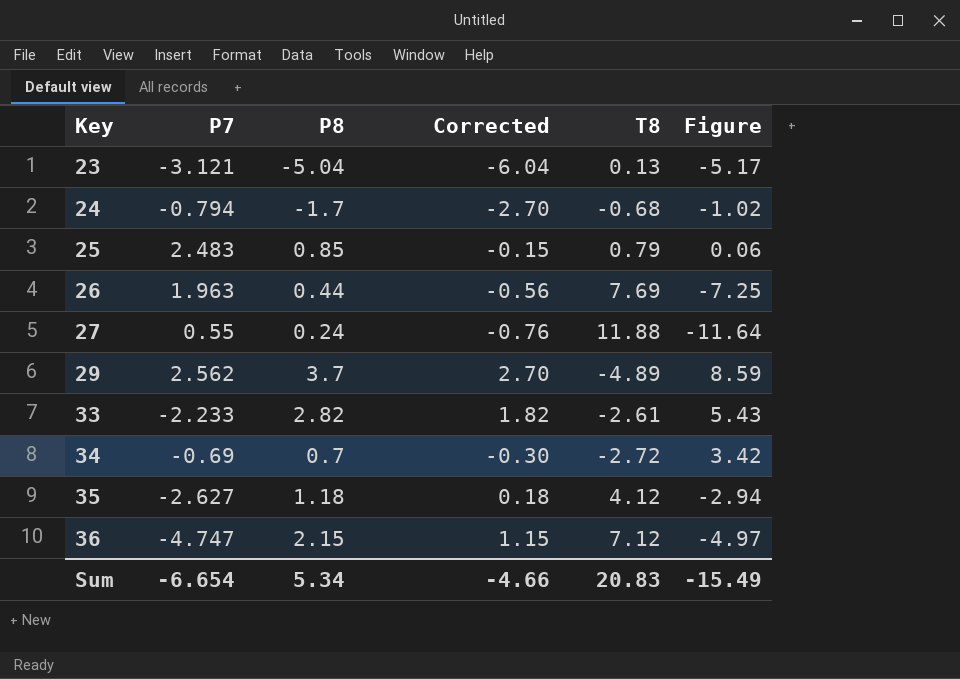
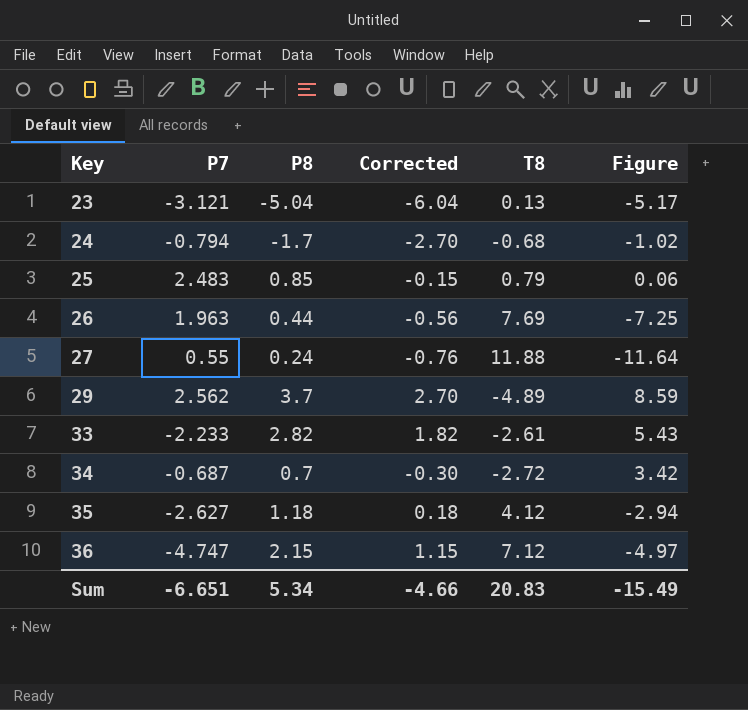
34 | P7: -0.69 -> -0.687
Sum | P7: -6.654 -> -6.651

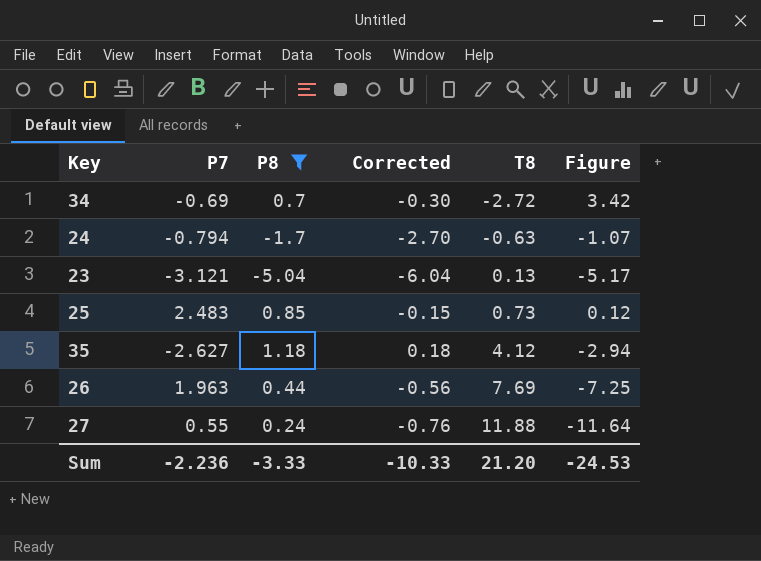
filter: none -> P8 <= 1.18
row order: Key ascending -> T8 ascending
34 | P7: -0.687 -> -0.69
24 | T8: -0.68 -> -0.63
24 | Figure: -1.02 -> -1.07
25 | T8: 0.79 -> 0.73
25 | Figure: 0.06 -> 0.12
Sum | P7: -6.651 -> -2.236
Sum | P8: 5.34 -> -3.33
Sum | Corrected: -4.66 -> -10.33
Sum | T8: 20.83 -> 21.20
Sum | Figure: -15.49 -> -24.53

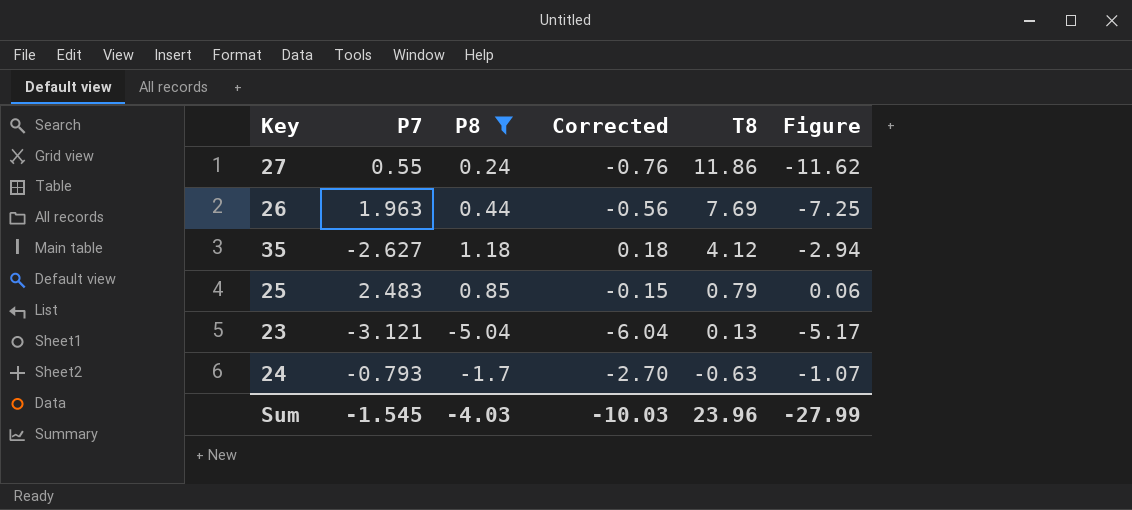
row order: T8 ascending -> T8 descending
row 34: -0.69 | 0.7 | -0.30 | -2.72 | 3.42 -> none
27 | T8: 11.88 -> 11.86
27 | Figure: -11.64 -> -11.62
25 | T8: 0.73 -> 0.79
25 | Figure: 0.12 -> 0.06
24 | P7: -0.794 -> -0.793
Sum | P7: -2.236 -> -1.545
Sum | P8: -3.33 -> -4.03
Sum | Corrected: -10.33 -> -10.03
Sum | T8: 21.20 -> 23.96
Sum | Figure: -24.53 -> -27.99

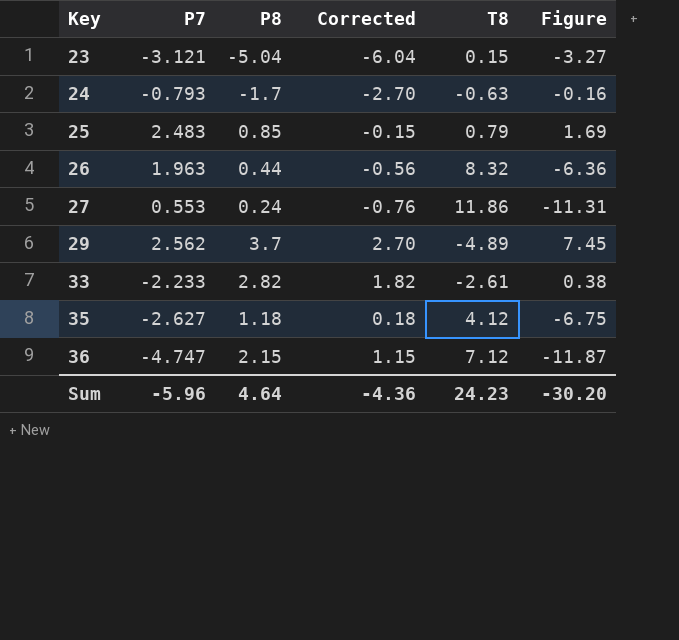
filter: P8 <= 1.18 -> none
row order: T8 descending -> Key ascending
column Figure | formula: [P8] - [T8] -> [P7] - [T8]
23 | T8: 0.13 -> 0.15
26 | T8: 7.69 -> 8.32
27 | P7: 0.55 -> 0.553
Sum | P7: -1.545 -> -5.96
Sum | P8: -4.03 -> 4.64
Sum | Corrected: -10.03 -> -4.36
Sum | T8: 23.96 -> 24.23
Sum | Figure: -27.99 -> -30.20

